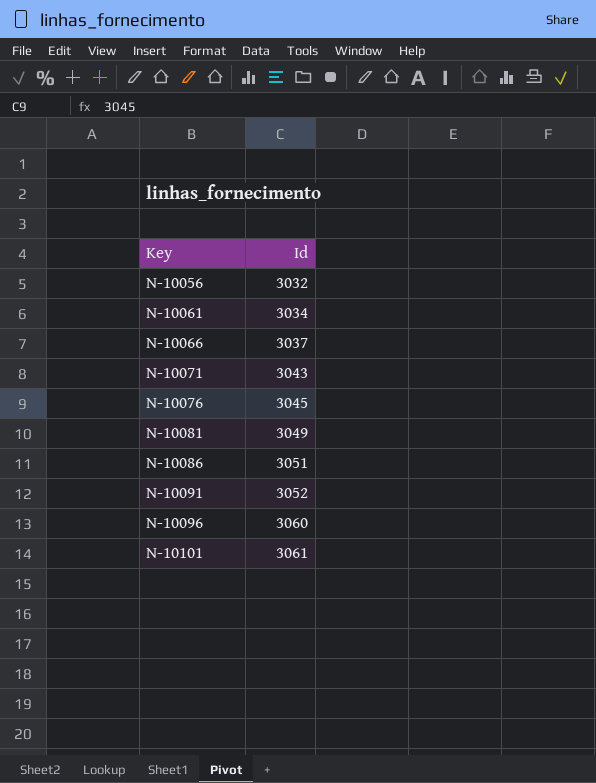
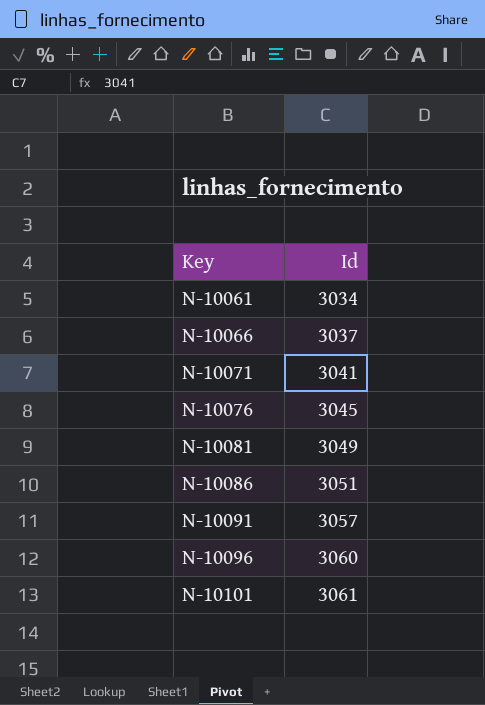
row N-10056: 3032 -> none
N-10071 | Id: 3043 -> 3041
N-10091 | Id: 3052 -> 3057

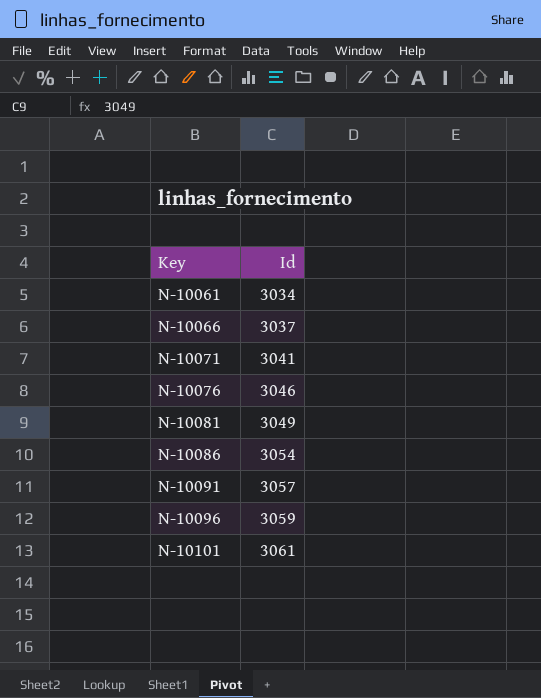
N-10076 | Id: 3045 -> 3046
N-10086 | Id: 3051 -> 3054
N-10096 | Id: 3060 -> 3059

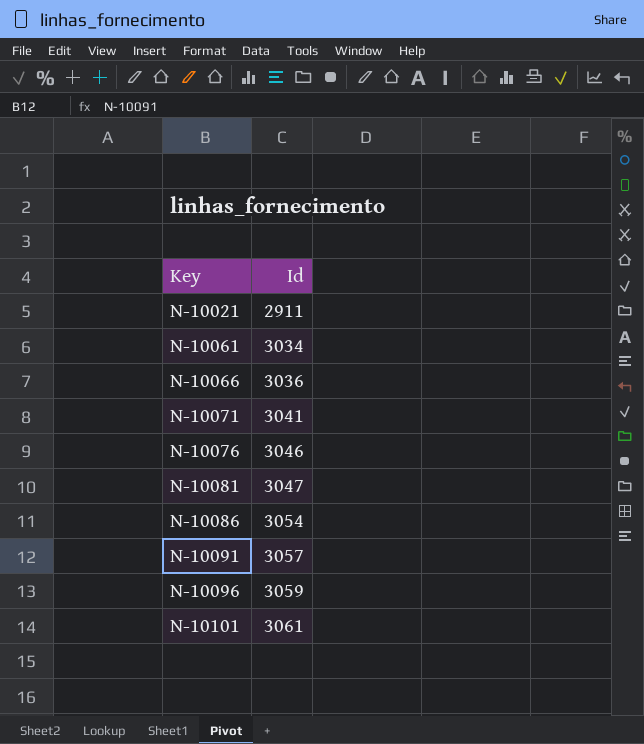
row N-10021: none -> 2911
N-10066 | Id: 3037 -> 3036
N-10081 | Id: 3049 -> 3047

